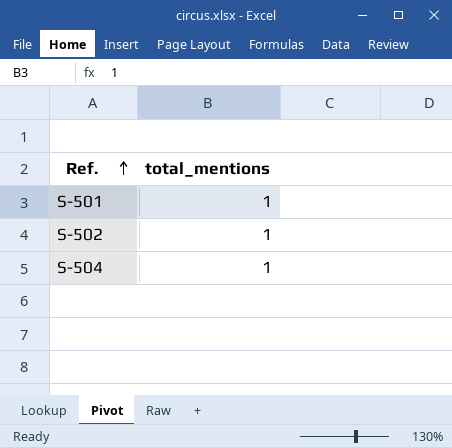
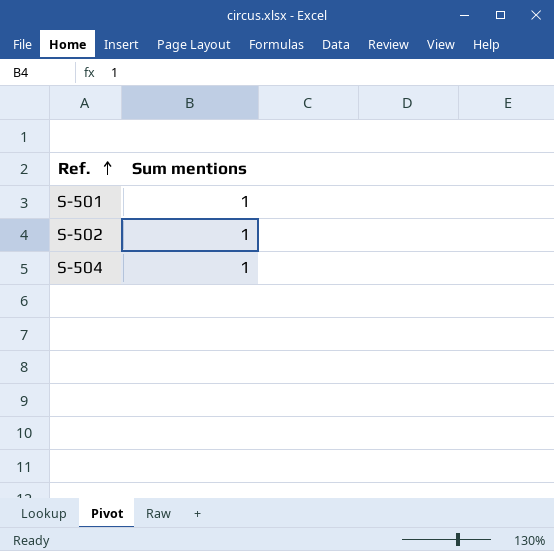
column name: total_mentions -> Sum mentions

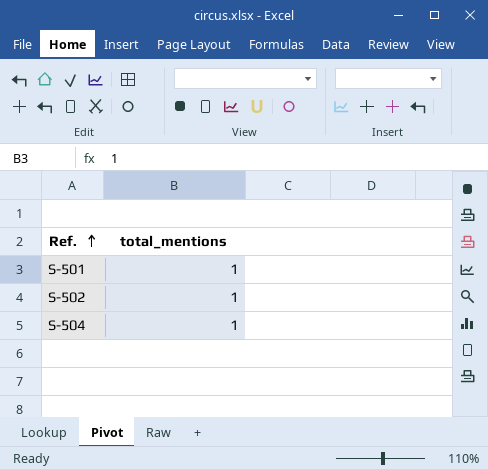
column name: Sum mentions -> total_mentions

